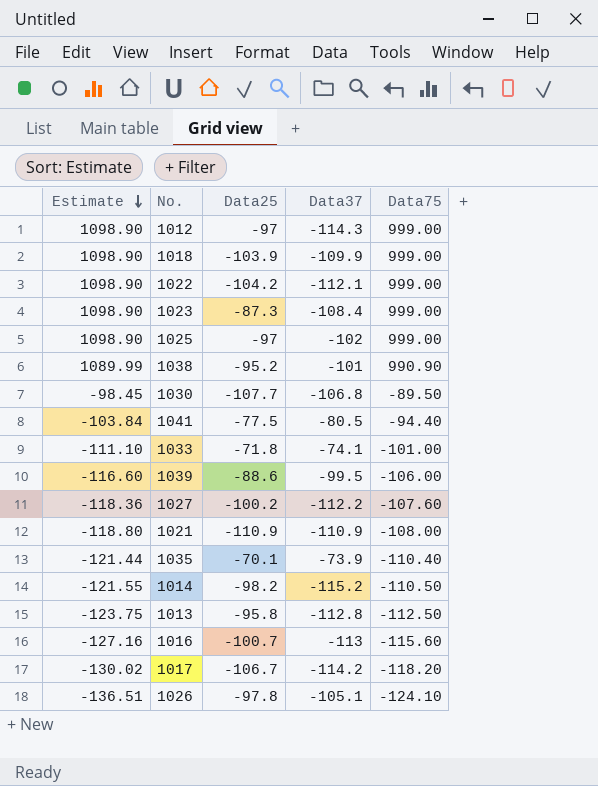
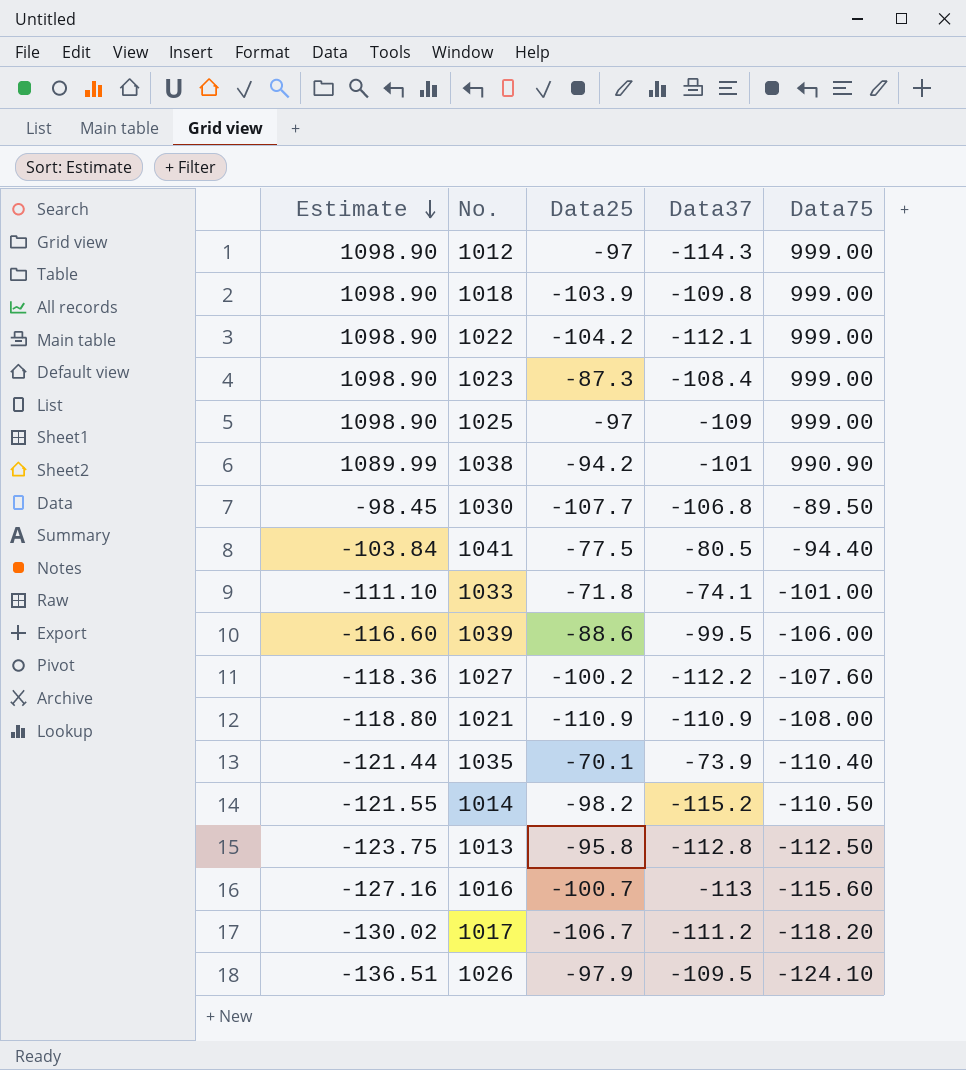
1018 | Data37: -109.9 -> -109.8
1025 | Data37: -102 -> -109
1038 | Data25: -95.2 -> -94.2
1017 | Data37: -114.2 -> -111.2
1026 | Data25: -97.8 -> -97.9
1026 | Data37: -105.1 -> -109.5

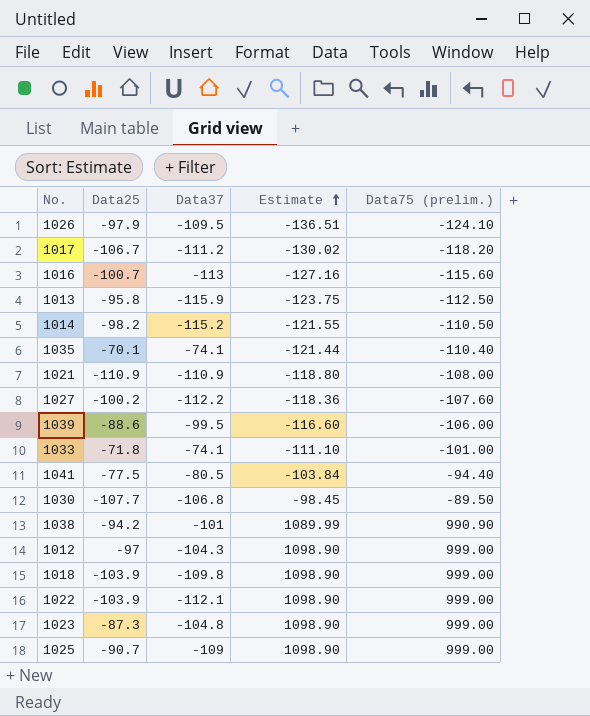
row order: Estimate descending -> Estimate ascending
column Estimate | position: 1 -> 4
column name: Data75 -> Data75 (prelim.)
1013 | Data37: -112.8 -> -115.9
1035 | Data37: -73.9 -> -74.1
1012 | Data37: -114.3 -> -104.3
1022 | Data25: -104.2 -> -103.9
1023 | Data37: -108.4 -> -104.8
1025 | Data25: -97 -> -90.7

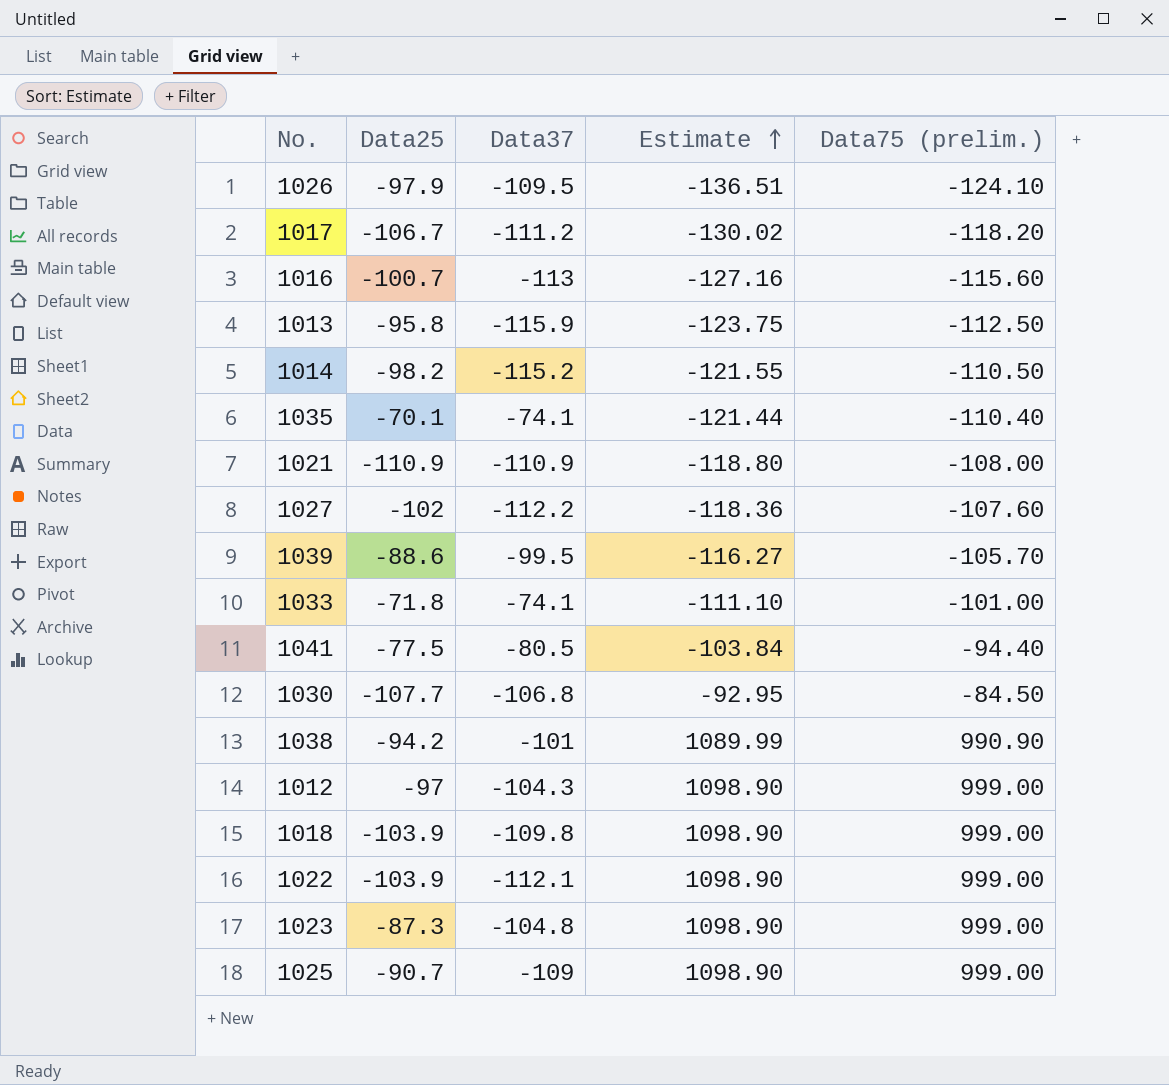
1027 | Data25: -100.2 -> -102
1039 | Estimate: -116.60 -> -116.27
1039 | Data75 (prelim.): -106.00 -> -105.70
1030 | Estimate: -98.45 -> -92.95
1030 | Data75 (prelim.): -89.50 -> -84.50

